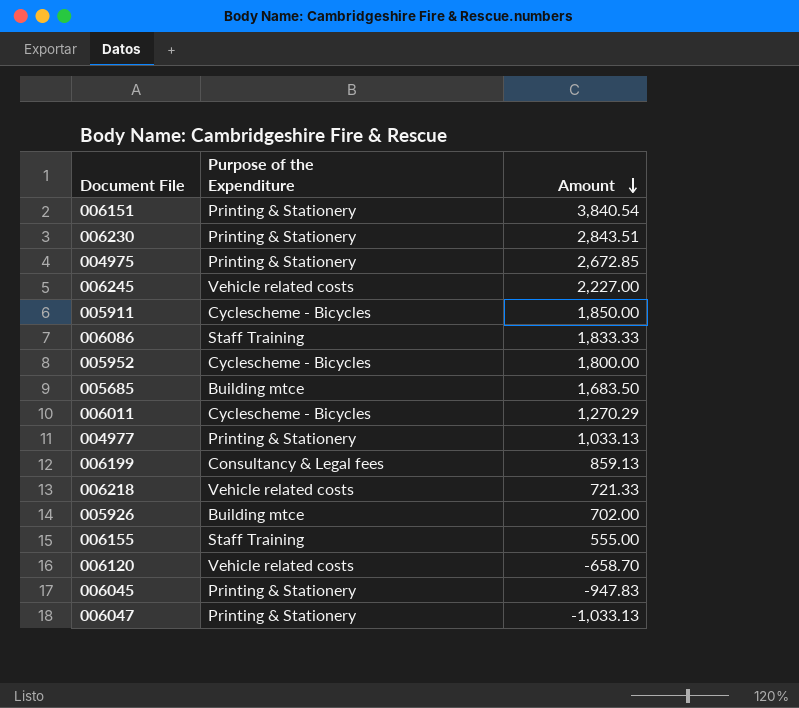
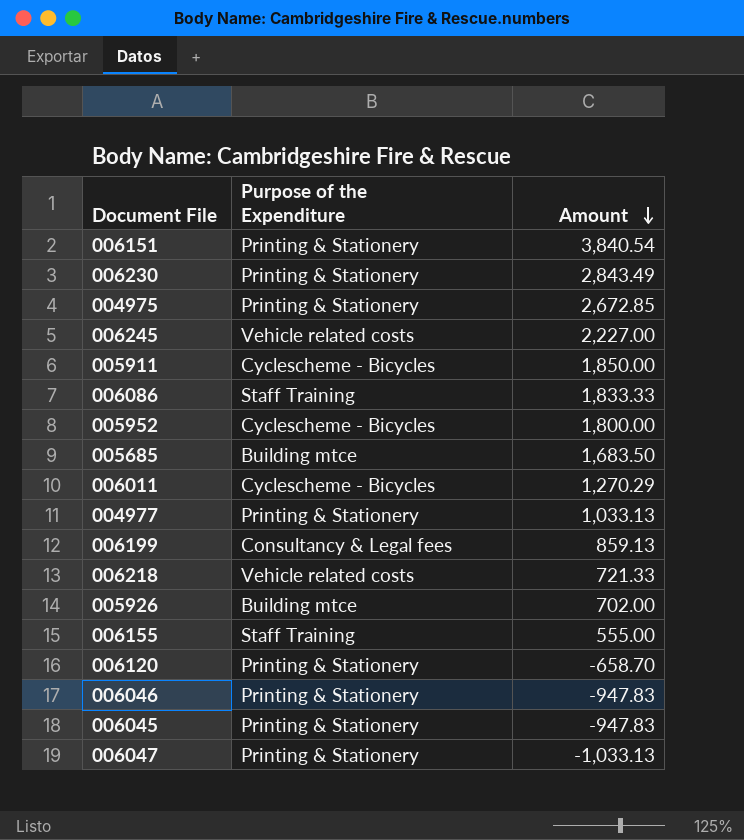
006230 | Amount: 2,843.51 -> 2,843.49
006120 | Purpose of the Expenditure: Vehicle related costs -> Printing & Stationery
row 006046: none -> Printing & Stationery | -947.83

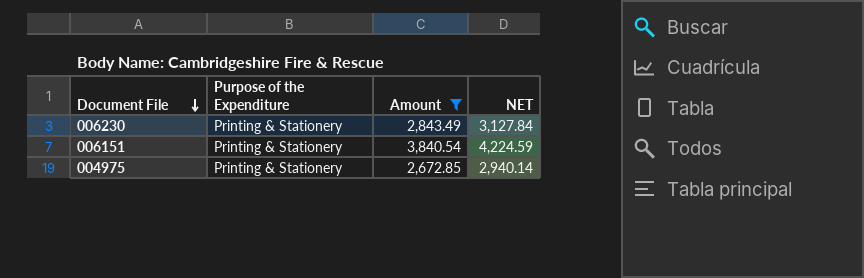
filter: none -> Amount >= 2,672.85
row order: Amount descending -> Document File descending
column NET | formula: none -> [Amount] * 1.1

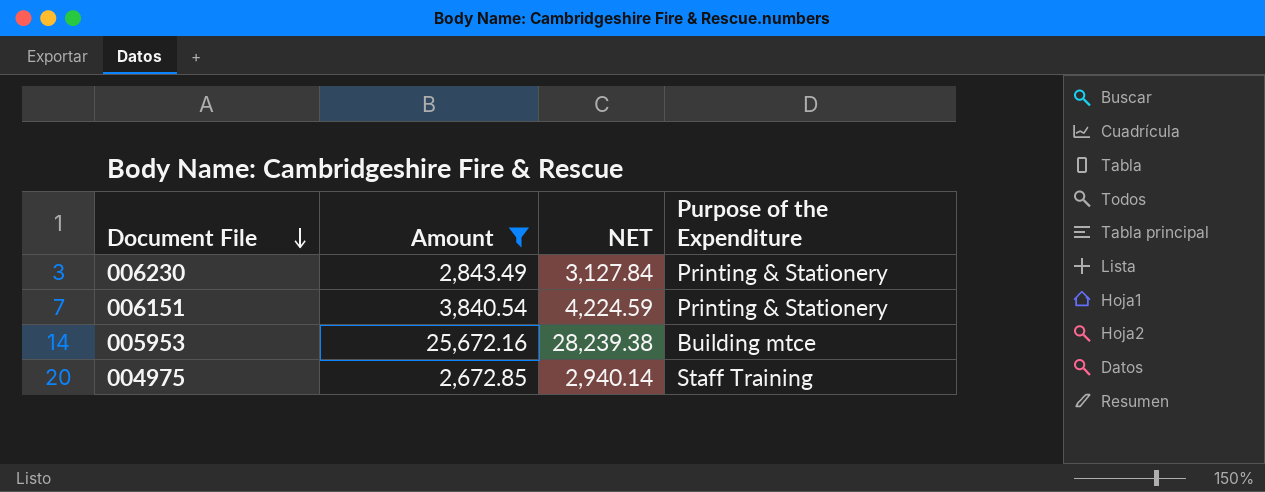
column Purpose of the Expenditure | position: 2 -> 4
row 005953: none -> 25,672.16 | 28,239.38 | Building mtce
004975 | Purpose of the Expenditure: Printing & Stationery -> Staff Training

